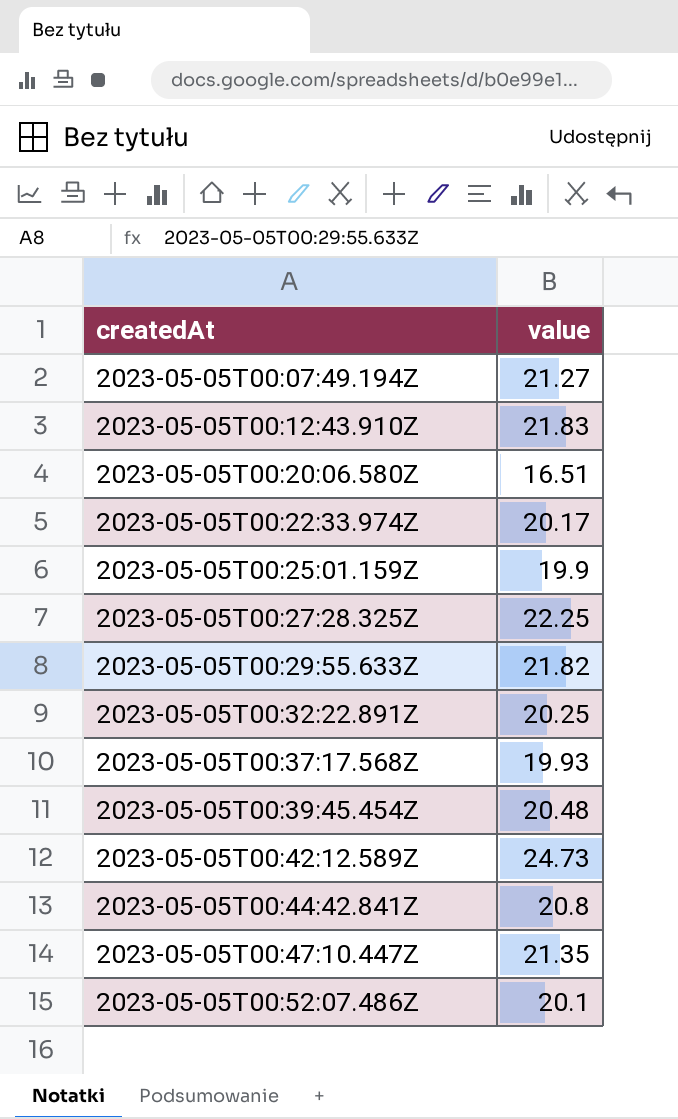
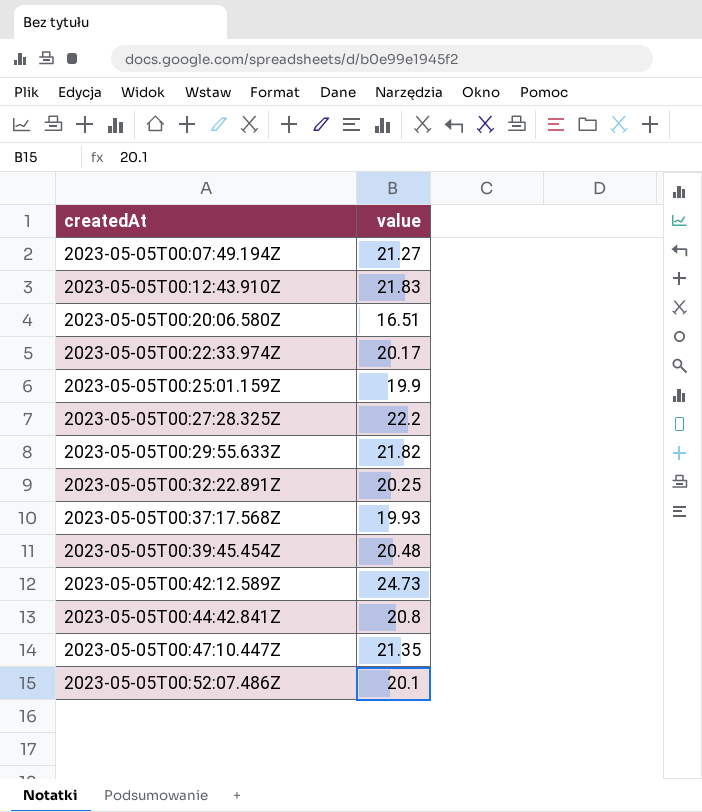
2023-05-05T00:27:28.325Z | value: 22.25 -> 22.2

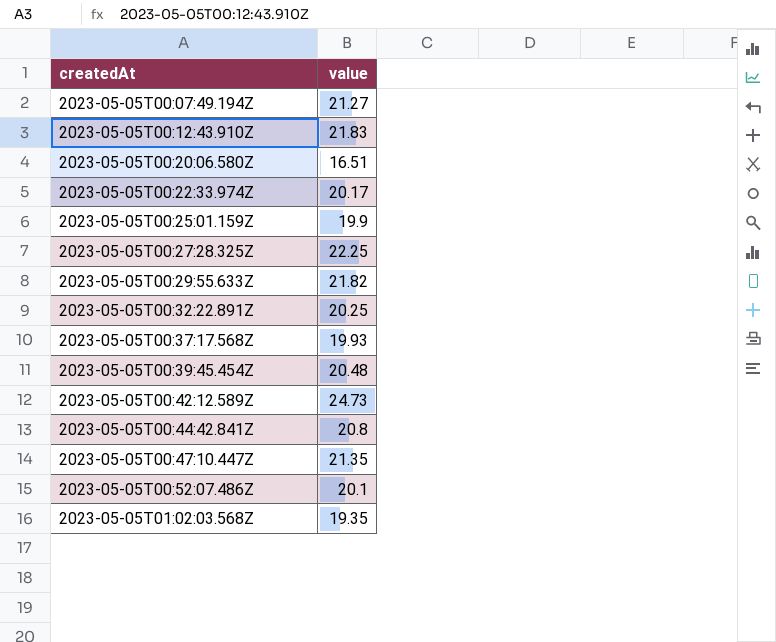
2023-05-05T00:27:28.325Z | value: 22.2 -> 22.25
row 2023-05-05T01:02:03.568Z: none -> 19.35

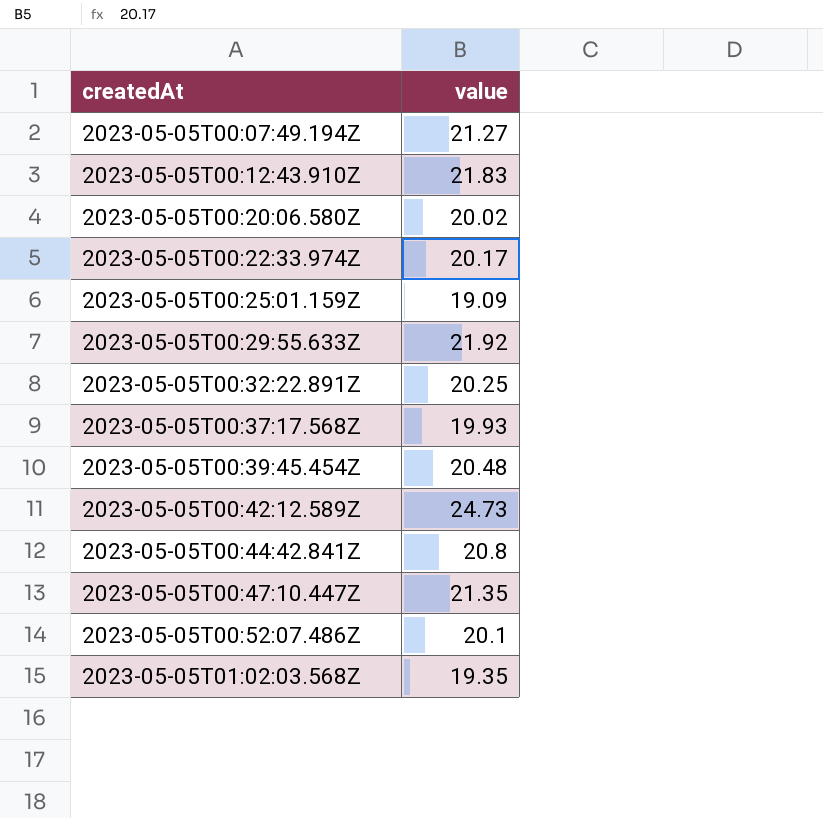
row 2023-05-05T00:27:28.325Z: 22.25 -> none
2023-05-05T00:20:06.580Z | value: 16.51 -> 20.02
2023-05-05T00:25:01.159Z | value: 19.9 -> 19.09
2023-05-05T00:29:55.633Z | value: 21.82 -> 21.92

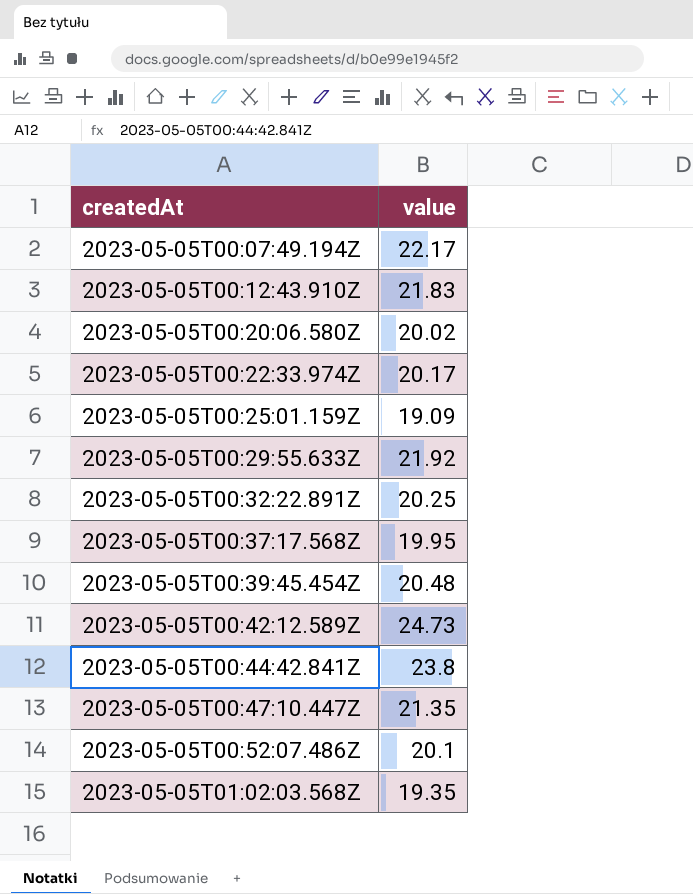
2023-05-05T00:07:49.194Z | value: 21.27 -> 22.17
2023-05-05T00:37:17.568Z | value: 19.93 -> 19.95
2023-05-05T00:44:42.841Z | value: 20.8 -> 23.8

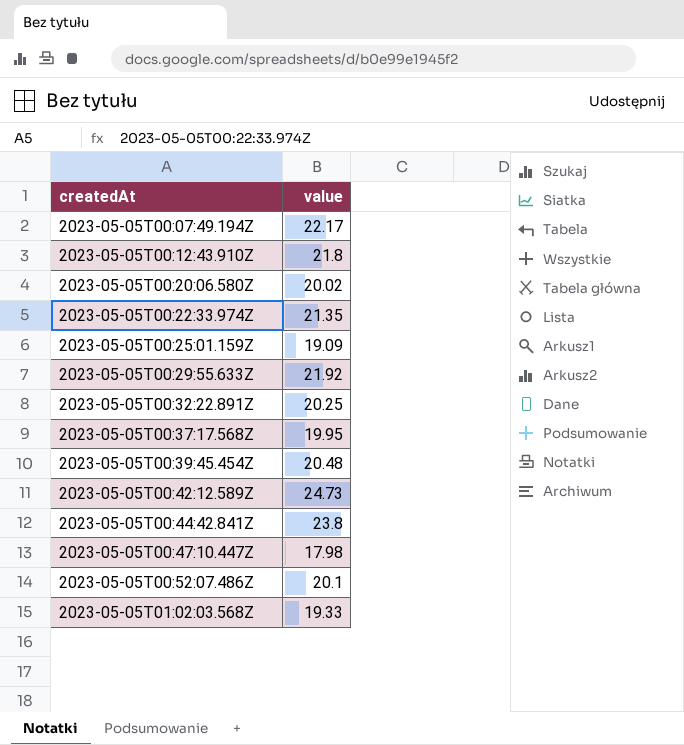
2023-05-05T00:12:43.910Z | value: 21.83 -> 21.8
2023-05-05T00:22:33.974Z | value: 20.17 -> 21.35
2023-05-05T00:47:10.447Z | value: 21.35 -> 17.98
2023-05-05T01:02:03.568Z | value: 19.35 -> 19.33

